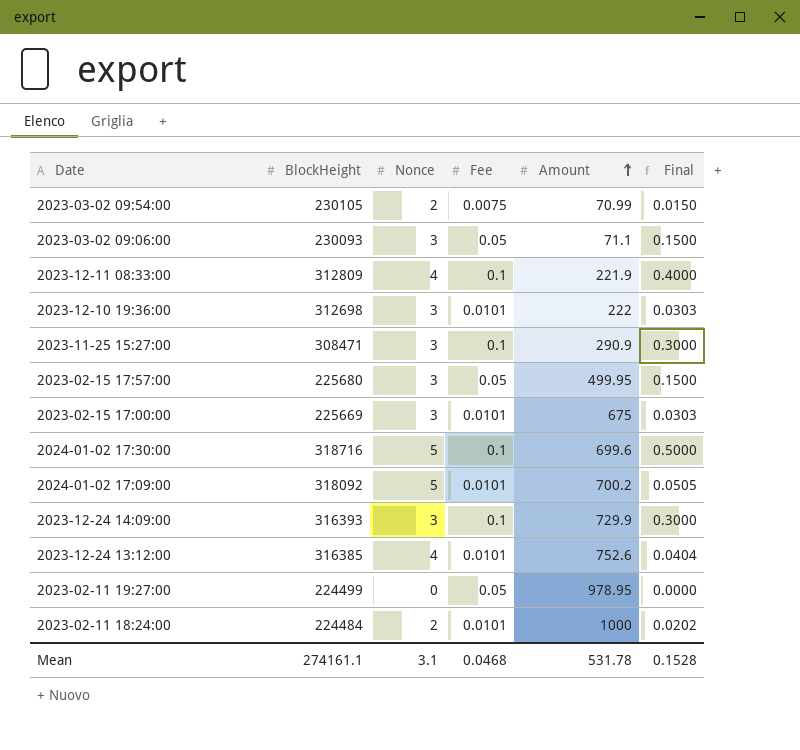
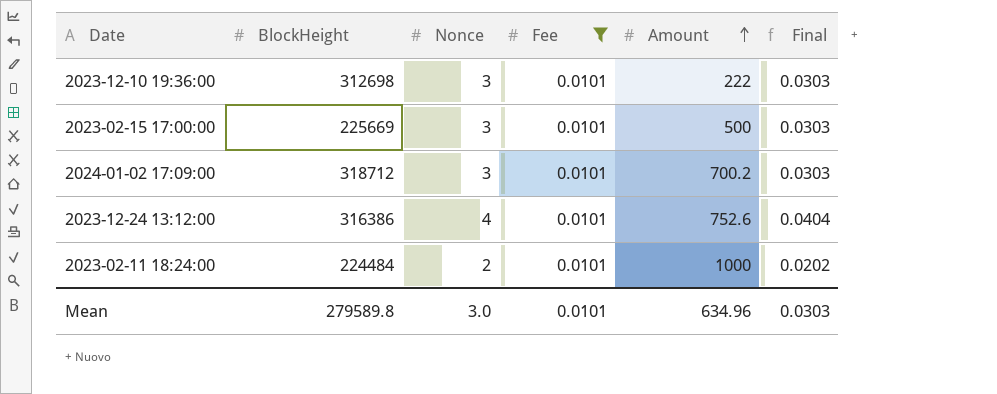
filter: none -> Fee = 0.0101
2023-02-15 17:00:00 | Amount: 675 -> 500
2024-01-02 17:09:00 | BlockHeight: 318092 -> 318712
2024-01-02 17:09:00 | Nonce: 5 -> 3
2024-01-02 17:09:00 | Final: 0.0505 -> 0.0303
2023-12-24 13:12:00 | BlockHeight: 316385 -> 316386
Mean | BlockHeight: 274161.1 -> 279589.8
Mean | Nonce: 3.1 -> 3.0
Mean | Fee: 0.0468 -> 0.0101
Mean | Amount: 531.78 -> 634.96
Mean | Final: 0.1528 -> 0.0303

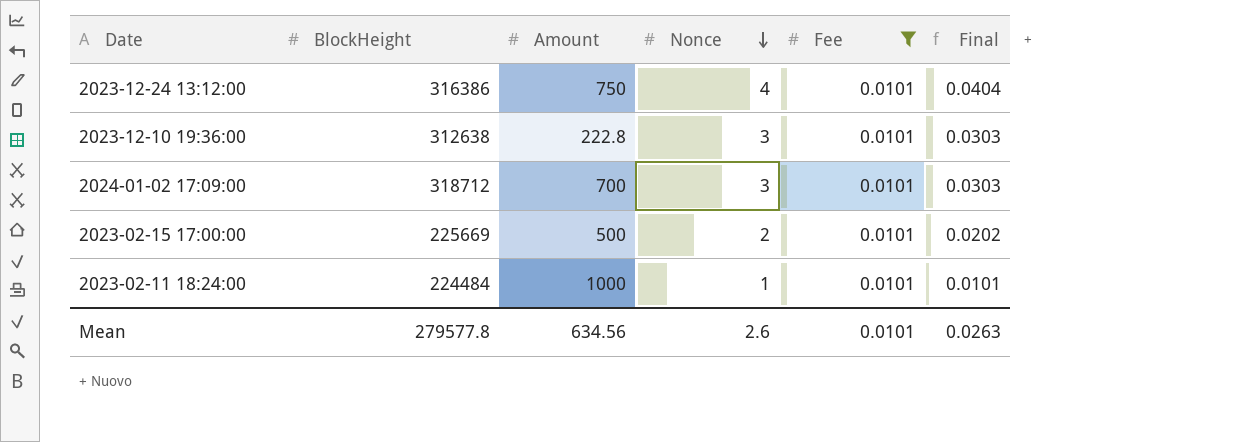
row order: Amount ascending -> Nonce descending
column Amount | position: 5 -> 3
2023-12-24 13:12:00 | Amount: 752.6 -> 750
2023-12-10 19:36:00 | BlockHeight: 312698 -> 312638
2023-12-10 19:36:00 | Amount: 222 -> 222.8
2024-01-02 17:09:00 | Amount: 700.2 -> 700
2023-02-15 17:00:00 | Nonce: 3 -> 2
2023-02-15 17:00:00 | Final: 0.0303 -> 0.0202
2023-02-11 18:24:00 | Nonce: 2 -> 1
2023-02-11 18:24:00 | Final: 0.0202 -> 0.0101
Mean | BlockHeight: 279589.8 -> 279577.8
Mean | Amount: 634.96 -> 634.56
Mean | Nonce: 3.0 -> 2.6
Mean | Final: 0.0303 -> 0.0263

